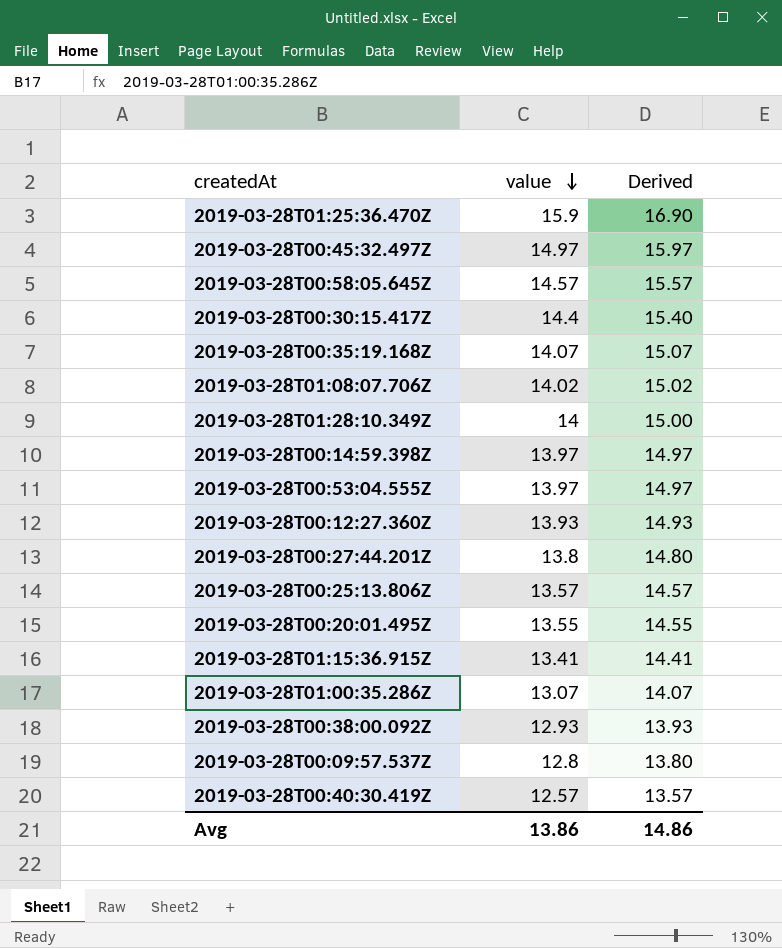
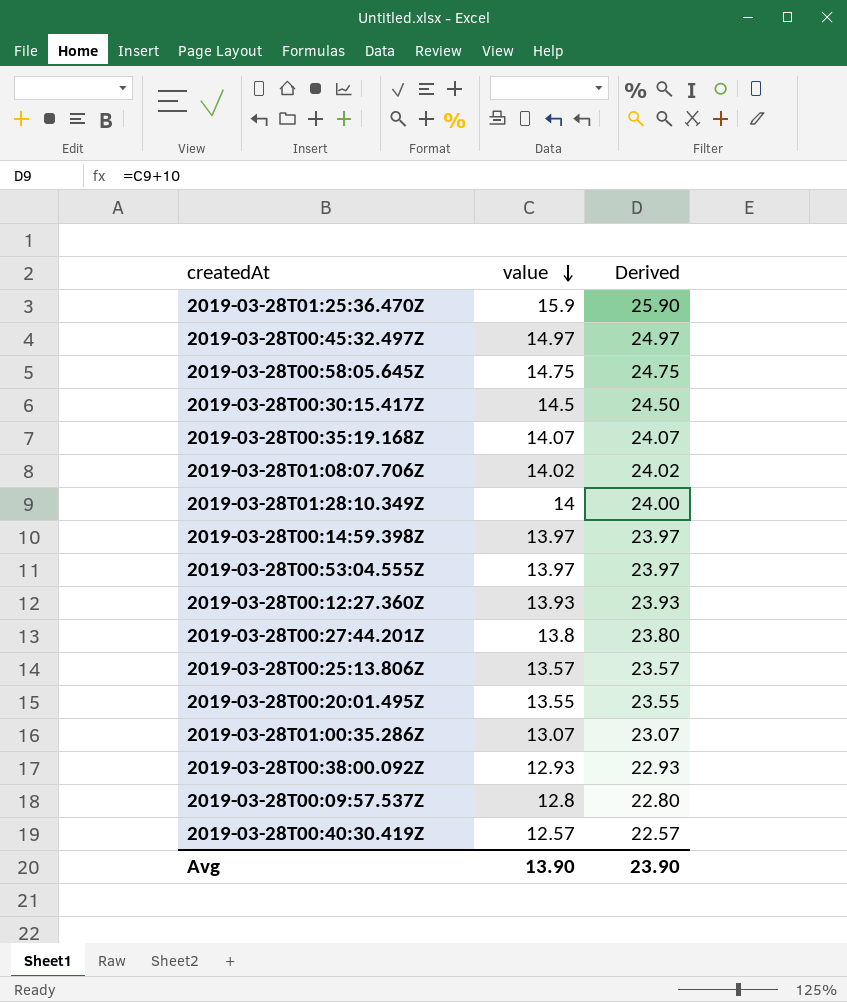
column Derived | formula: [value] + 1 -> [value] + 10
row 2019-03-28T01:15:36.915Z: 13.41 | 14.41 -> none
2019-03-28T00:58:05.645Z | value: 14.57 -> 14.75
2019-03-28T00:30:15.417Z | value: 14.4 -> 14.5
Avg | value: 13.86 -> 13.90
Avg | Derived: 14.86 -> 23.90

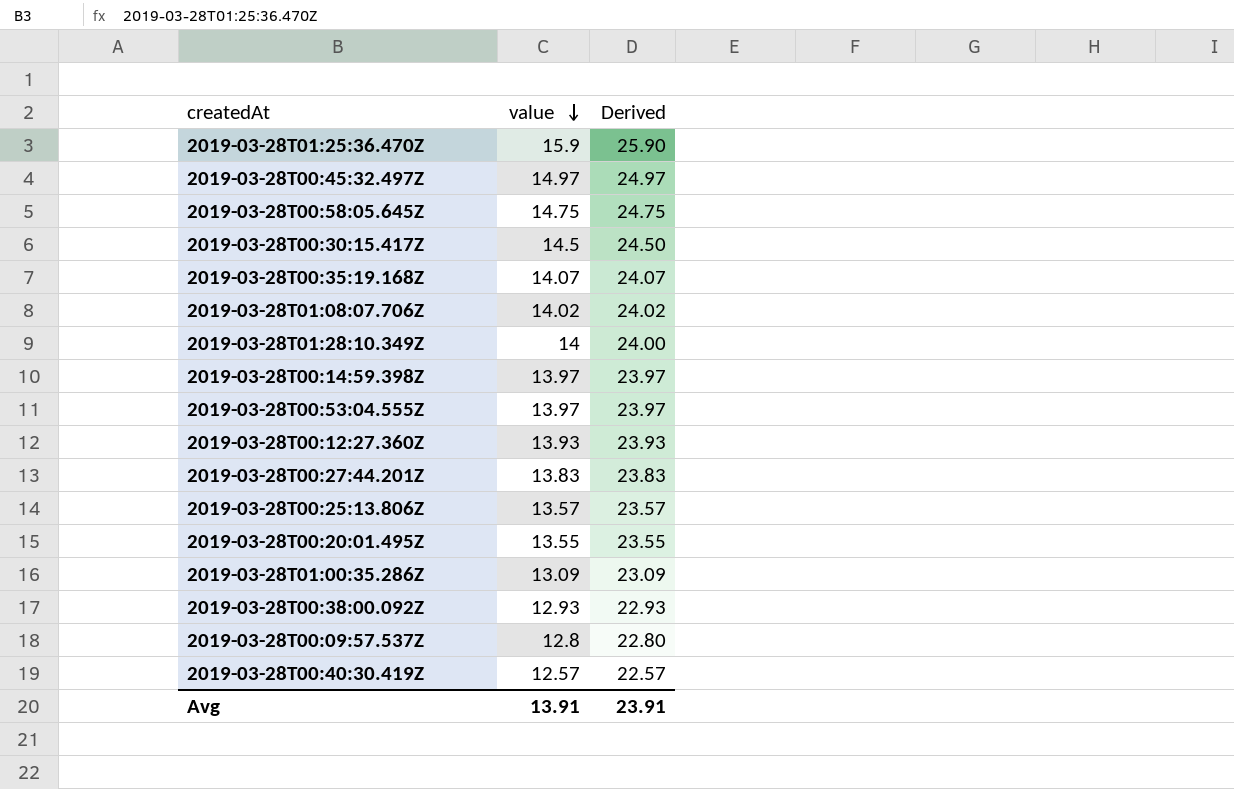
2019-03-28T00:27:44.201Z | value: 13.8 -> 13.83
2019-03-28T00:27:44.201Z | Derived: 23.80 -> 23.83
2019-03-28T01:00:35.286Z | value: 13.07 -> 13.09
2019-03-28T01:00:35.286Z | Derived: 23.07 -> 23.09
Avg | value: 13.90 -> 13.91
Avg | Derived: 23.90 -> 23.91

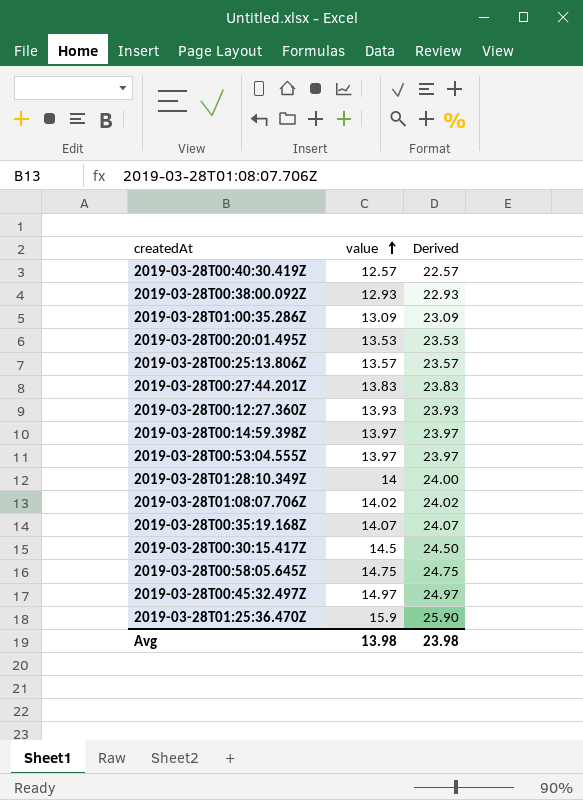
row order: value descending -> value ascending
row 2019-03-28T00:09:57.537Z: 12.8 | 22.80 -> none
2019-03-28T00:20:01.495Z | value: 13.55 -> 13.53
2019-03-28T00:20:01.495Z | Derived: 23.55 -> 23.53
Avg | value: 13.91 -> 13.98
Avg | Derived: 23.91 -> 23.98

